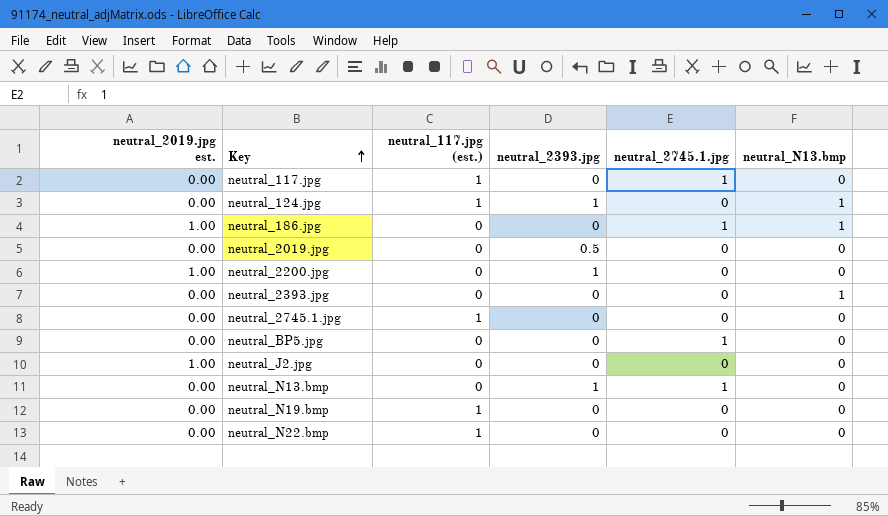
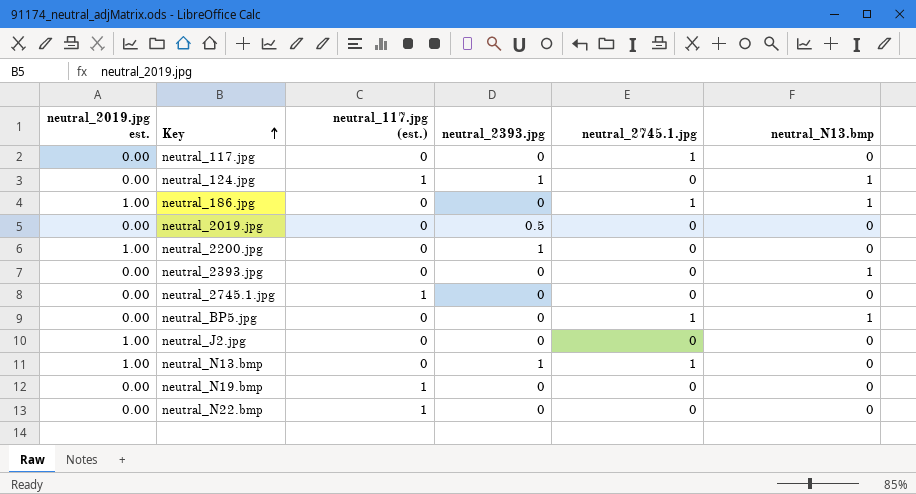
neutral_117.jpg | neutral_117.jpg (est.): 1 -> 0
neutral_BP5.jpg | neutral_N13.bmp: 0 -> 1
neutral_N13.bmp | neutral_2019.jpg est.: 0.00 -> 1.00

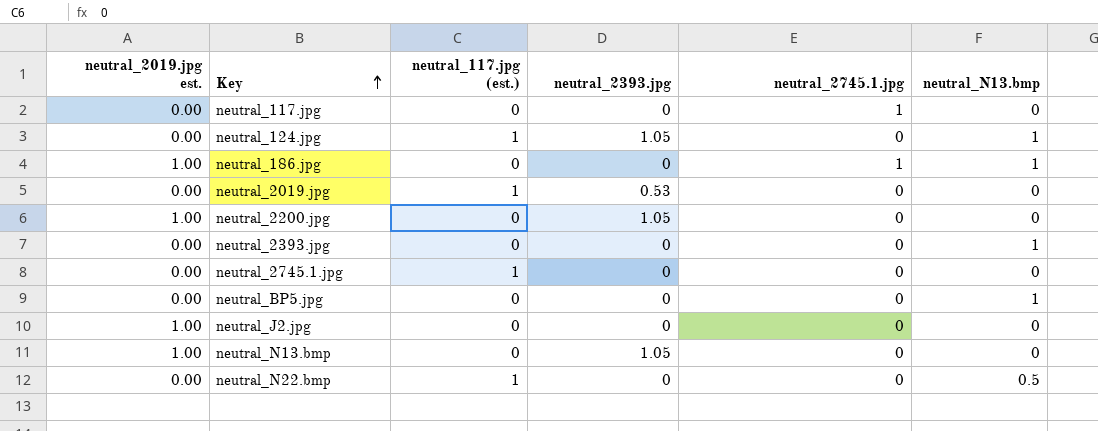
row neutral_N19.bmp: 0.00 | 1 | 0 | 0 | 0 -> none
neutral_124.jpg | neutral_2393.jpg: 1 -> 1.05
neutral_2019.jpg | neutral_117.jpg (est.): 0 -> 1
neutral_2019.jpg | neutral_2393.jpg: 0.5 -> 0.53
neutral_2200.jpg | neutral_2393.jpg: 1 -> 1.05
neutral_BP5.jpg | neutral_2745.1.jpg: 1 -> 0
neutral_N13.bmp | neutral_2393.jpg: 1 -> 1.05
neutral_N13.bmp | neutral_2745.1.jpg: 1 -> 0
neutral_N22.bmp | neutral_N13.bmp: 0 -> 0.5

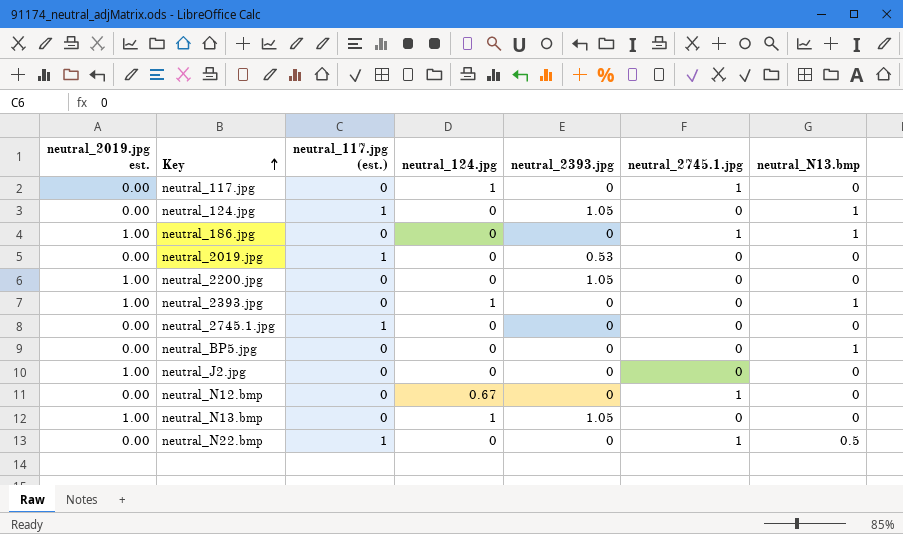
column neutral_124.jpg | position: none -> 4
neutral_2393.jpg | neutral_2019.jpg est.: 0.00 -> 1.00
row neutral_N12.bmp: none -> 0.00 | 0 | 0.67 | 0 | 1 | 0
neutral_N22.bmp | neutral_2745.1.jpg: 0 -> 1

